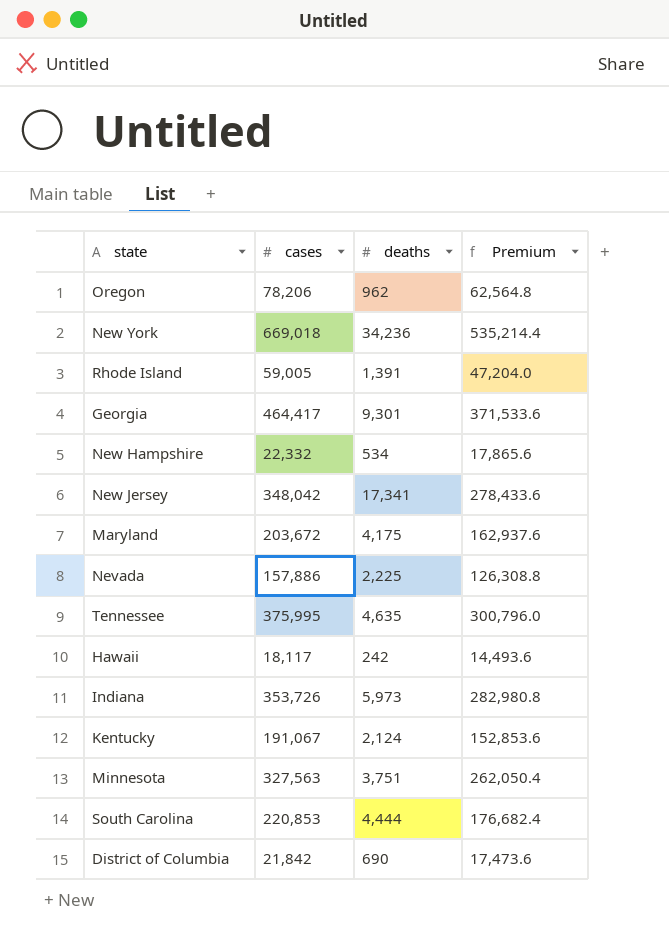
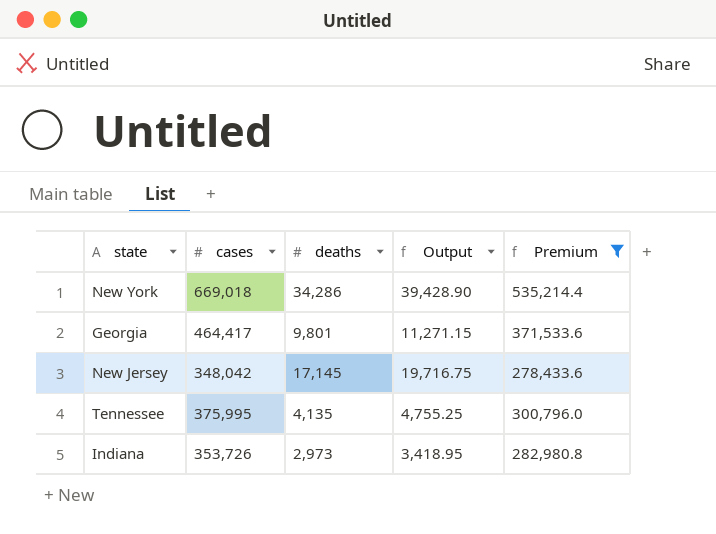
filter: none -> Premium >= 278,433.6
column Output | formula: none -> [deaths] * 1.15
New York | deaths: 34,236 -> 34,286
Georgia | deaths: 9,301 -> 9,801
New Jersey | deaths: 17,341 -> 17,145
Tennessee | deaths: 4,635 -> 4,135
Indiana | deaths: 5,973 -> 2,973

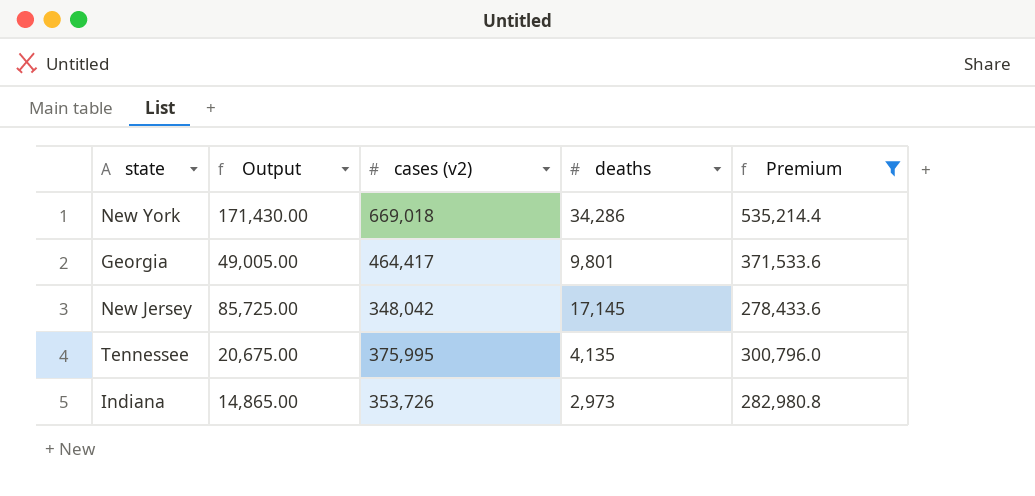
column Output | formula: [deaths] * 1.15 -> [deaths] * 5
column Output | position: 4 -> 2
column name: cases -> cases (v2)

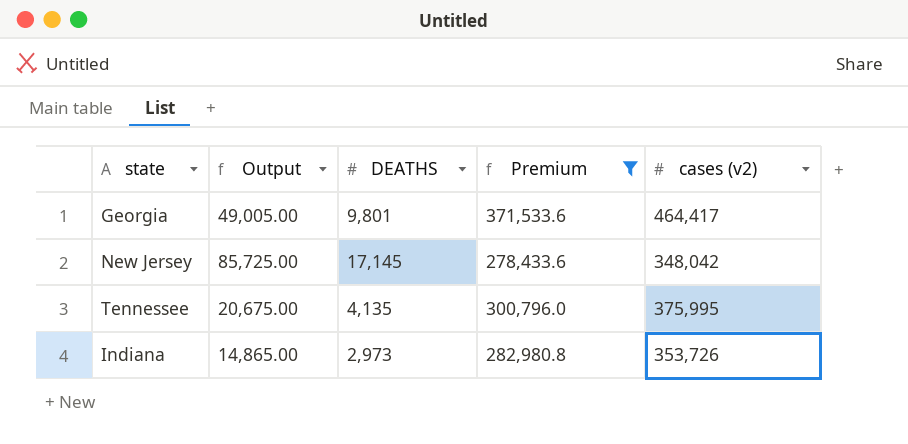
column name: deaths -> DEATHS
column cases (v2) | position: 3 -> 5
row New York: 171,430.00 | 669,018 | 34,286 | 535,214.4 -> none

